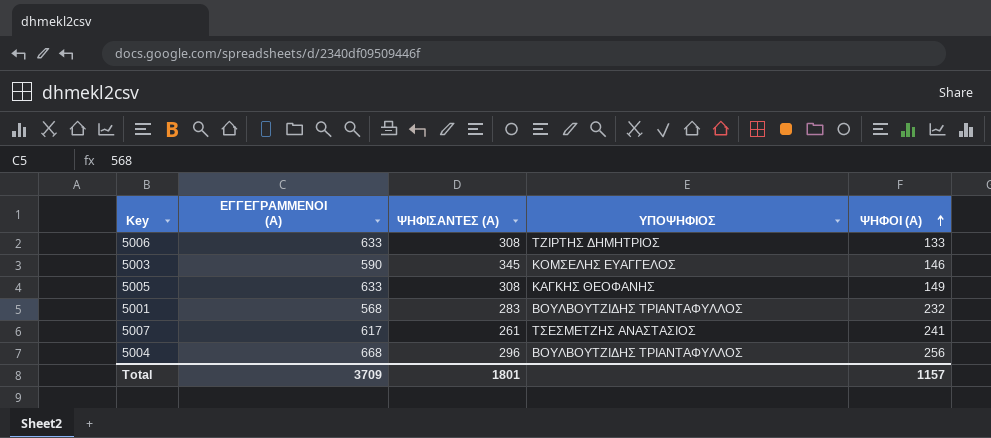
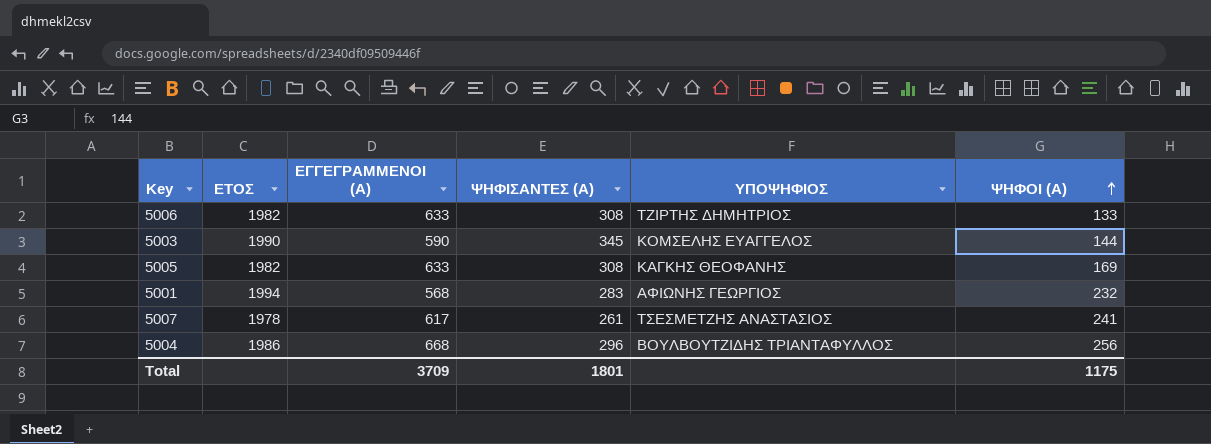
column ΕΤΟΣ | position: none -> 2
5003 | ΨΗΦΟΙ (Α): 146 -> 144
5005 | ΨΗΦΟΙ (Α): 149 -> 169
5001 | ΥΠΟΨΗΦΙΟΣ: ΒΟΥΛΒΟΥΤΖΙΔΗΣ ΤΡΙΑΝΤΑΦΥΛΛΟΣ -> ΑΦΙΩΝΗΣ ΓΕΩΡΓΙΟΣ
Total | ΨΗΦΟΙ (Α): 1157 -> 1175

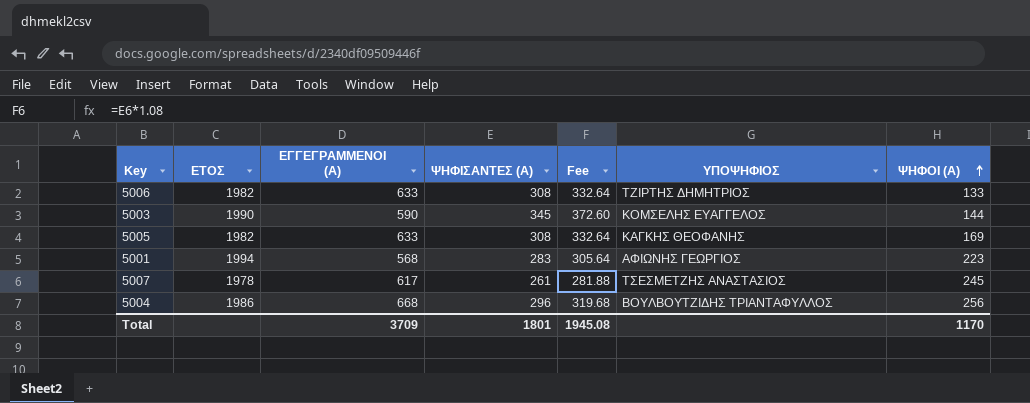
column Fee | formula: none -> [ΨΗΦΙΣΑΝΤΕΣ (Α)] * 1.08
5001 | ΨΗΦΟΙ (Α): 232 -> 223
5007 | ΨΗΦΟΙ (Α): 241 -> 245
Total | ΨΗΦΟΙ (Α): 1175 -> 1170

